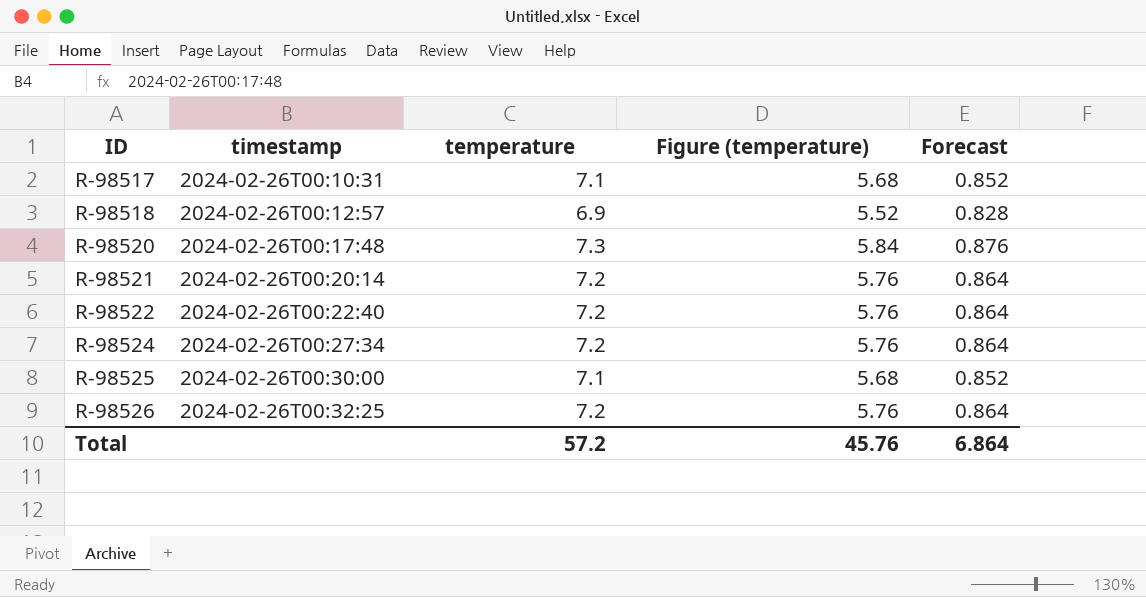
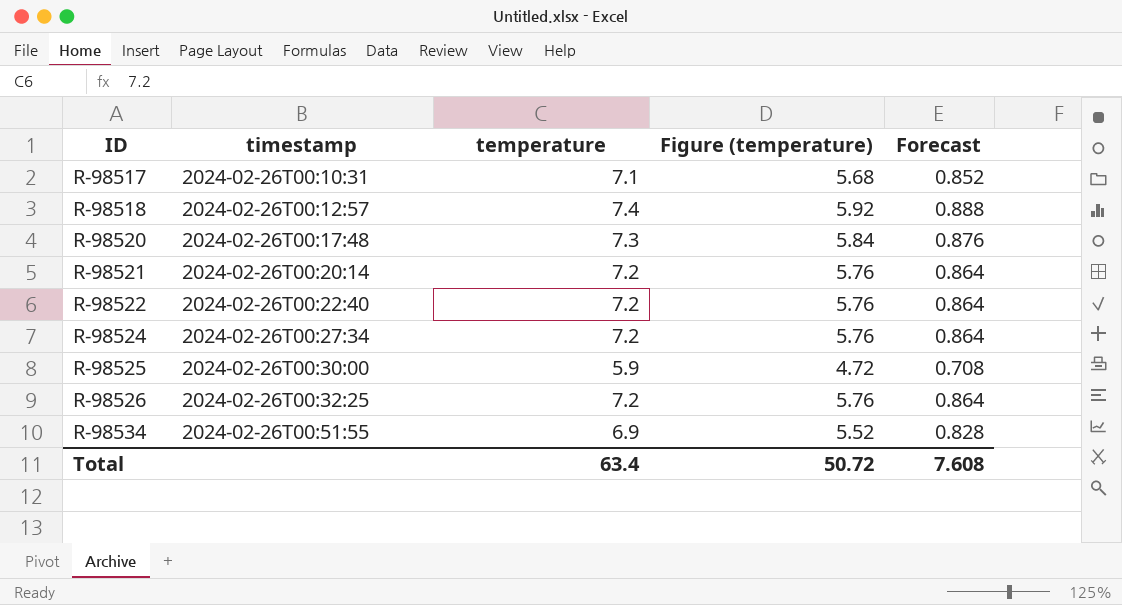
R-98518 | temperature: 6.9 -> 7.4
R-98518 | Figure (temperature): 5.52 -> 5.92
R-98518 | Forecast: 0.828 -> 0.888
R-98525 | temperature: 7.1 -> 5.9
R-98525 | Figure (temperature): 5.68 -> 4.72
R-98525 | Forecast: 0.852 -> 0.708
row R-98534: none -> 2024-02-26T00:51:55 | 6.9 | 5.52 | 0.828
Total | temperature: 57.2 -> 63.4
Total | Figure (temperature): 45.76 -> 50.72
Total | Forecast: 6.864 -> 7.608

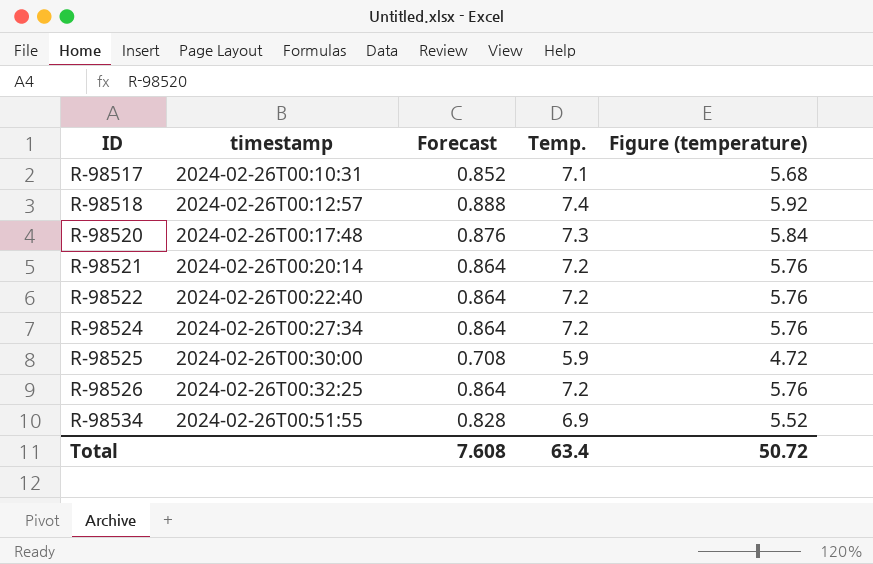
column Forecast | position: 5 -> 3
column name: temperature -> Temp.

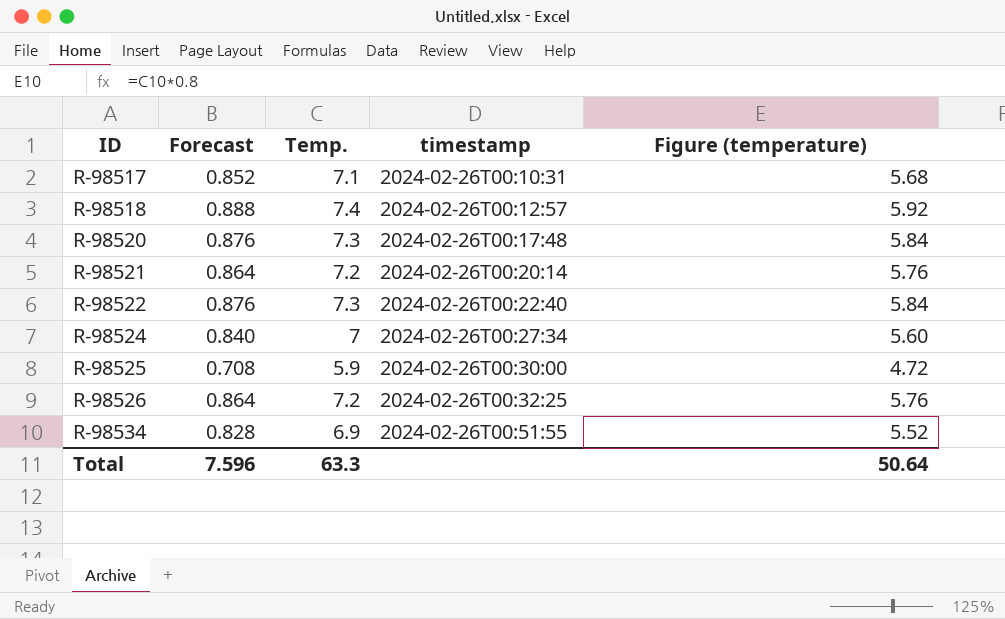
column timestamp | position: 2 -> 4
R-98522 | Forecast: 0.864 -> 0.876
R-98522 | Temp.: 7.2 -> 7.3
R-98522 | Figure (temperature): 5.76 -> 5.84
R-98524 | Forecast: 0.864 -> 0.840
R-98524 | Temp.: 7.2 -> 7
R-98524 | Figure (temperature): 5.76 -> 5.60
Total | Forecast: 7.608 -> 7.596
Total | Temp.: 63.4 -> 63.3
Total | Figure (temperature): 50.72 -> 50.64

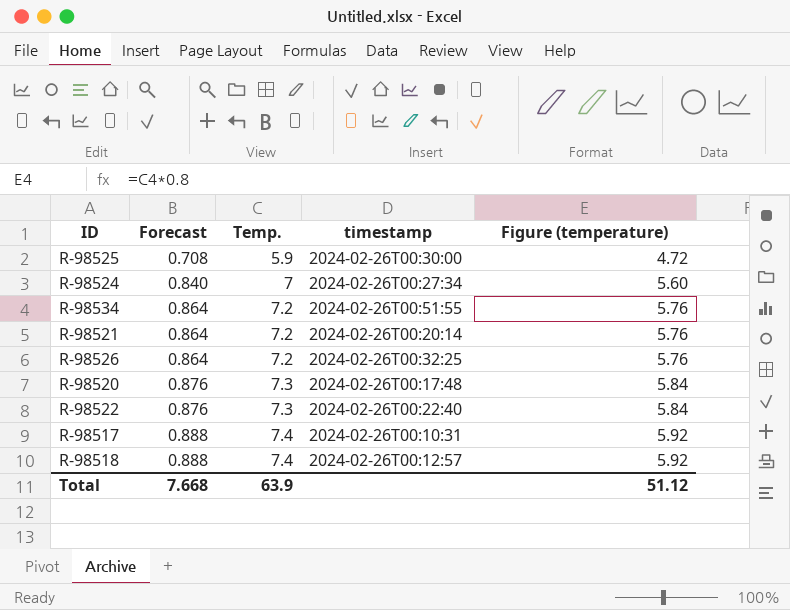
row order: ID ascending -> Forecast ascending
R-98534 | Forecast: 0.828 -> 0.864
R-98534 | Temp.: 6.9 -> 7.2
R-98534 | Figure (temperature): 5.52 -> 5.76
R-98517 | Forecast: 0.852 -> 0.888
R-98517 | Temp.: 7.1 -> 7.4
R-98517 | Figure (temperature): 5.68 -> 5.92
Total | Forecast: 7.596 -> 7.668
Total | Temp.: 63.3 -> 63.9
Total | Figure (temperature): 50.64 -> 51.12

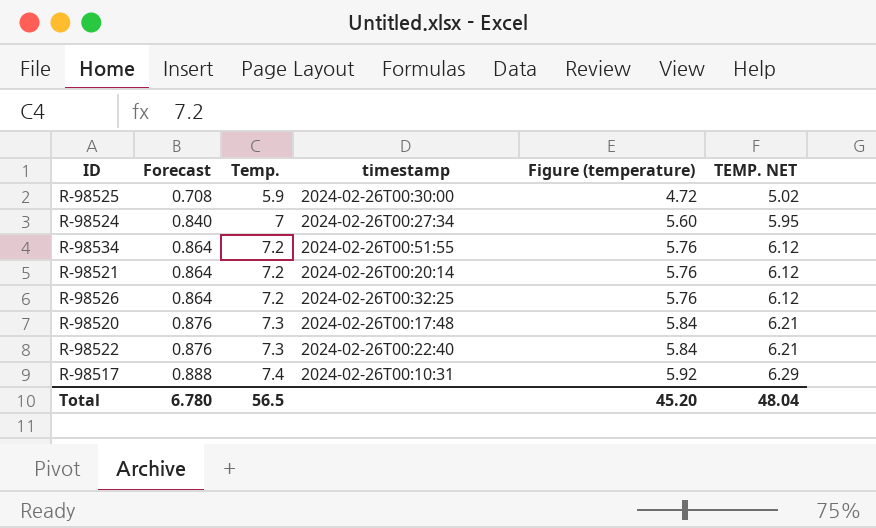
column TEMP. NET | formula: none -> [Temp.] * 0.85
row R-98518: 0.888 | 7.4 | 2024-02-26T00:12:57 | 5.92 -> none
Total | Forecast: 7.668 -> 6.780
Total | Temp.: 63.9 -> 56.5
Total | Figure (temperature): 51.12 -> 45.20

